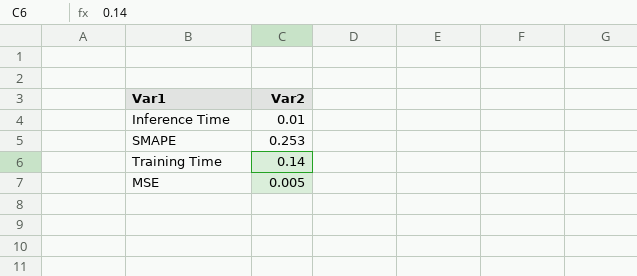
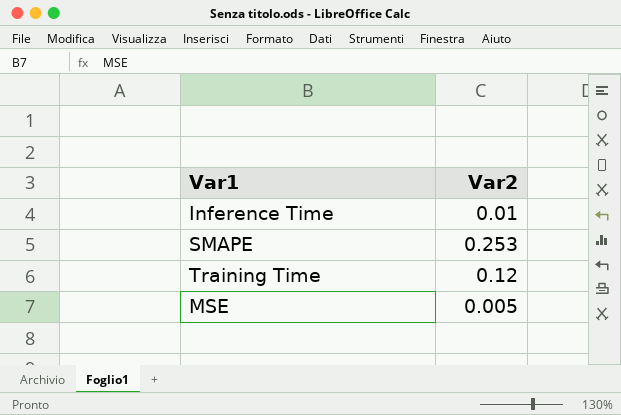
Training Time | Var2: 0.14 -> 0.12

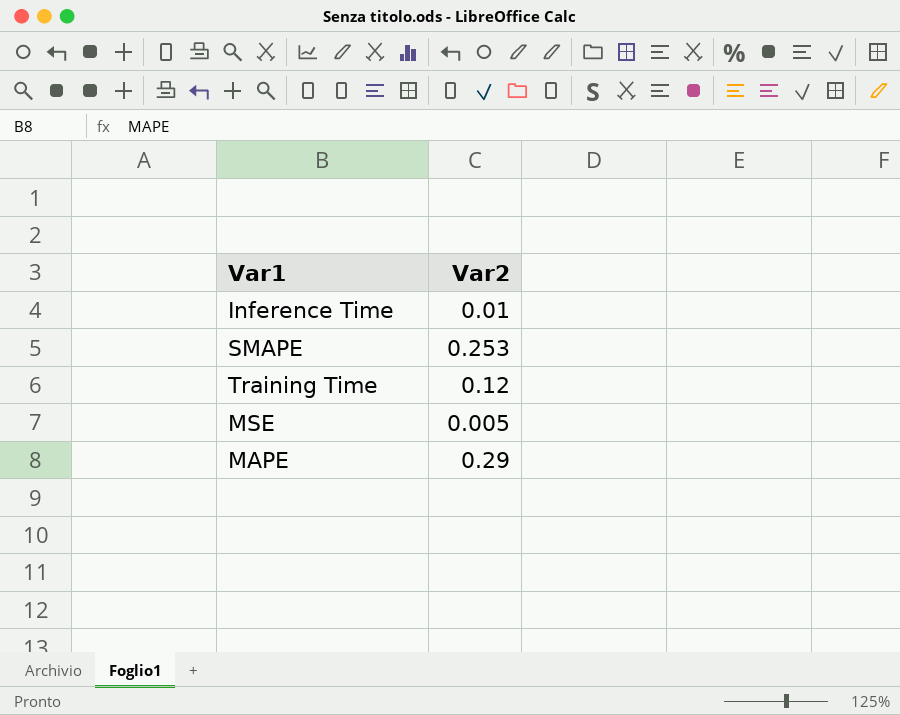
row MAPE: none -> 0.29

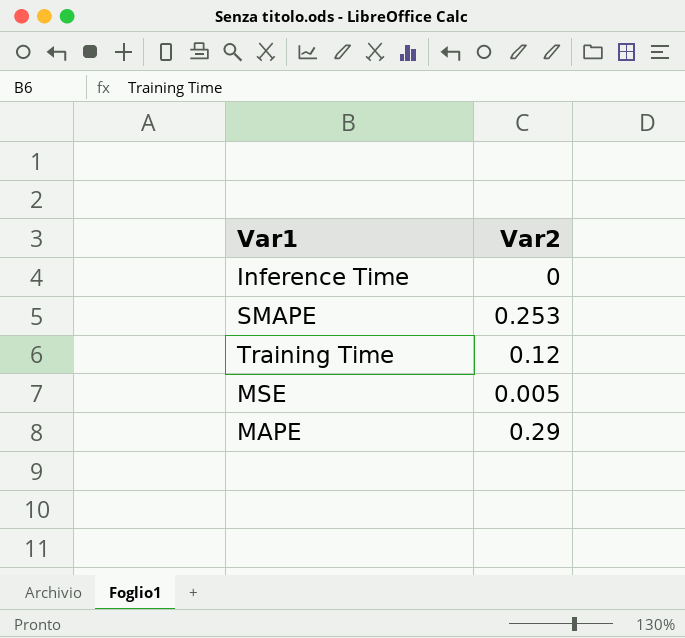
Inference Time | Var2: 0.01 -> 0

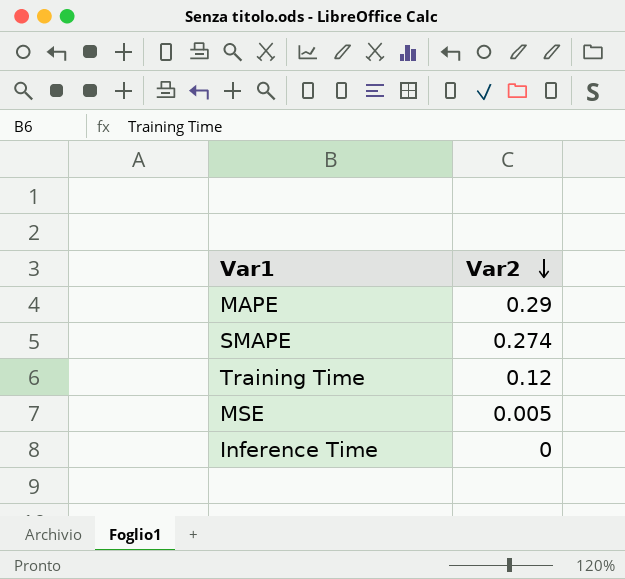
row order: none -> Var2 descending
SMAPE | Var2: 0.253 -> 0.274

